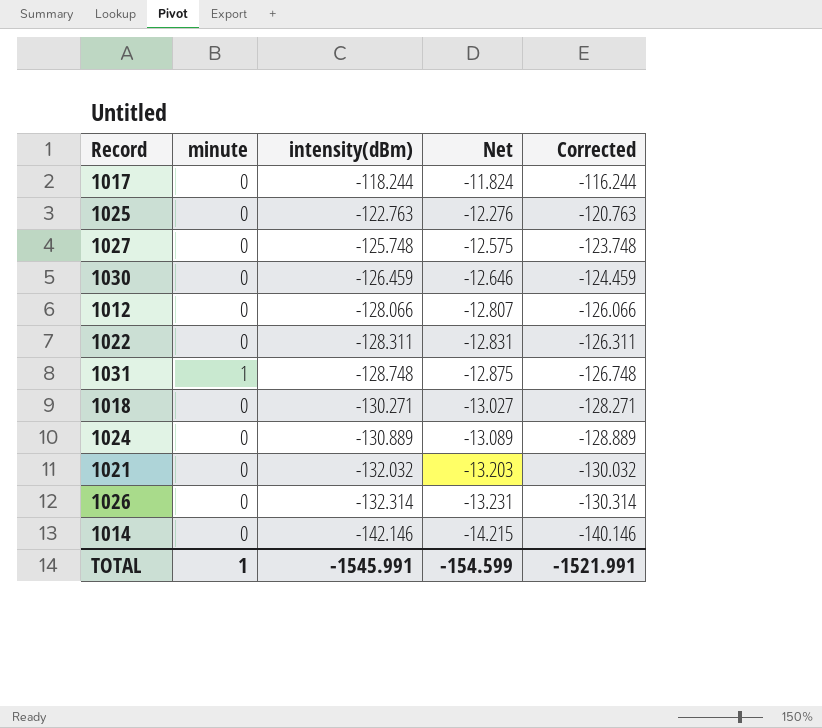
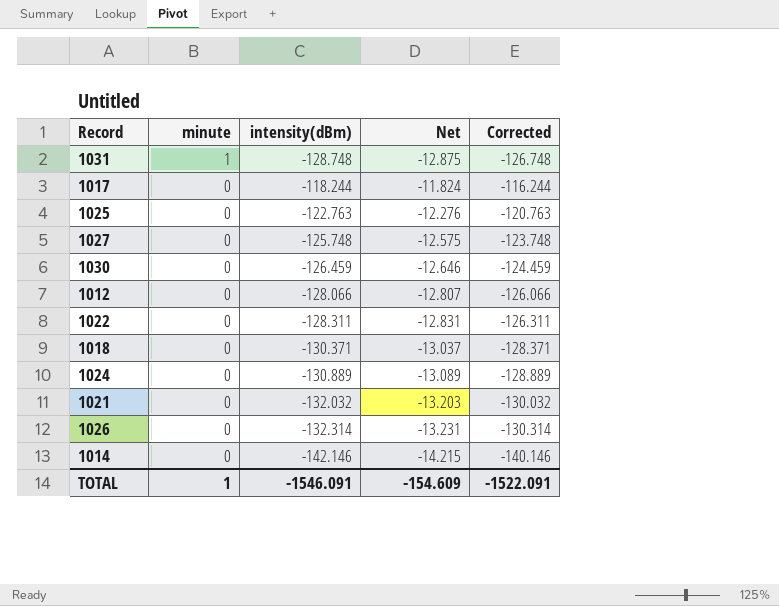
row order: intensity(dBm) descending -> minute descending
1018 | intensity(dBm): -130.271 -> -130.371
1018 | Net: -13.027 -> -13.037
1018 | Corrected: -128.271 -> -128.371
TOTAL | intensity(dBm): -1545.991 -> -1546.091
TOTAL | Net: -154.599 -> -154.609
TOTAL | Corrected: -1521.991 -> -1522.091

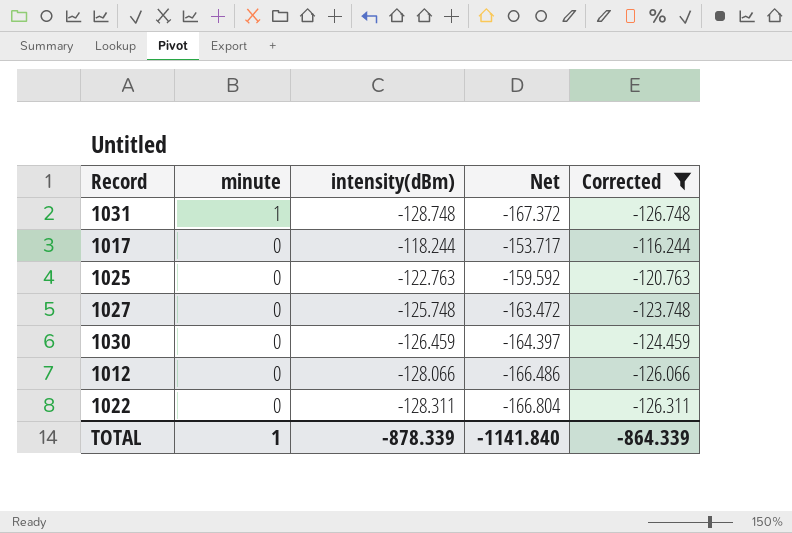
filter: none -> Corrected >= -126.748
column Net | formula: [intensity(dBm)] * 0.1 -> [intensity(dBm)] * 1.3
TOTAL | intensity(dBm): -1546.091 -> -878.339
TOTAL | Net: -154.609 -> -1141.840
TOTAL | Corrected: -1522.091 -> -864.339

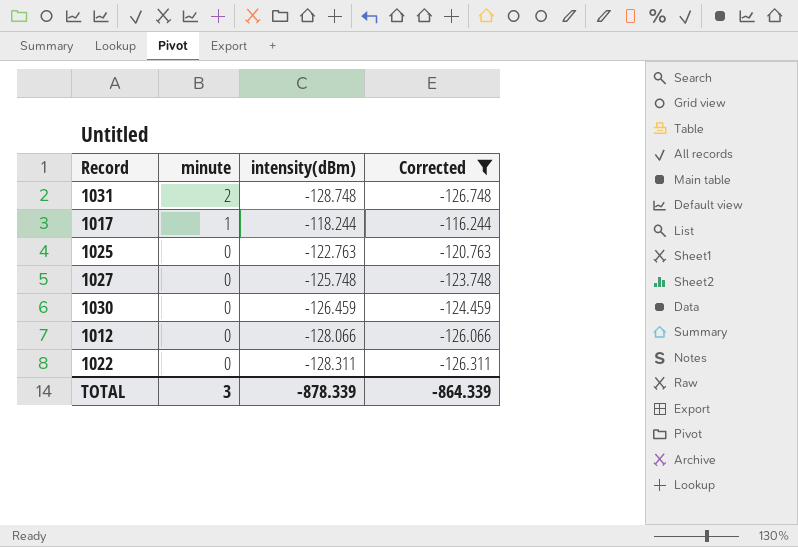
column Net | formula: [intensity(dBm)] * 1.3 -> none
1031 | minute: 1 -> 2
1017 | minute: 0 -> 1
TOTAL | minute: 1 -> 3

